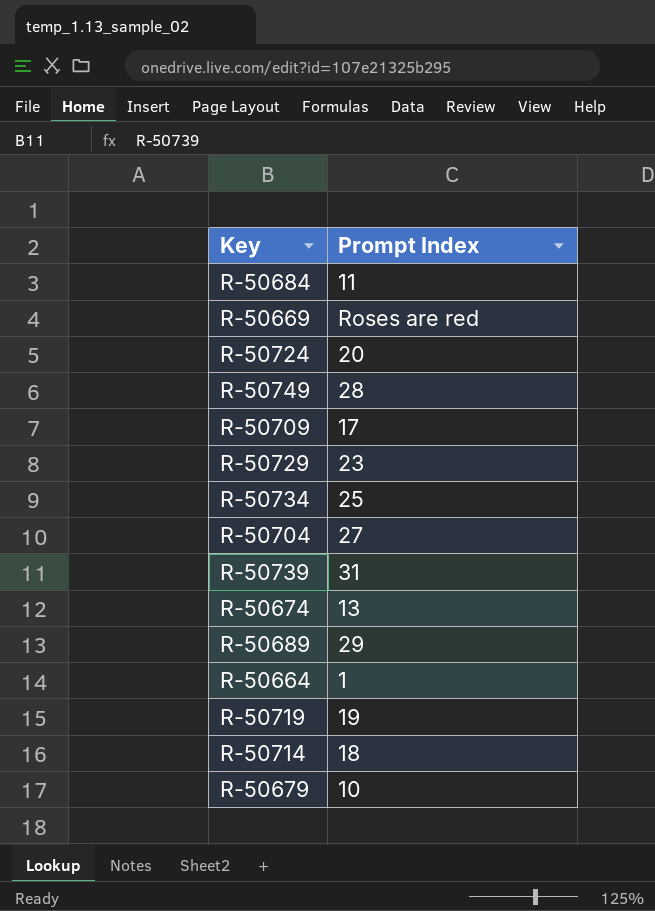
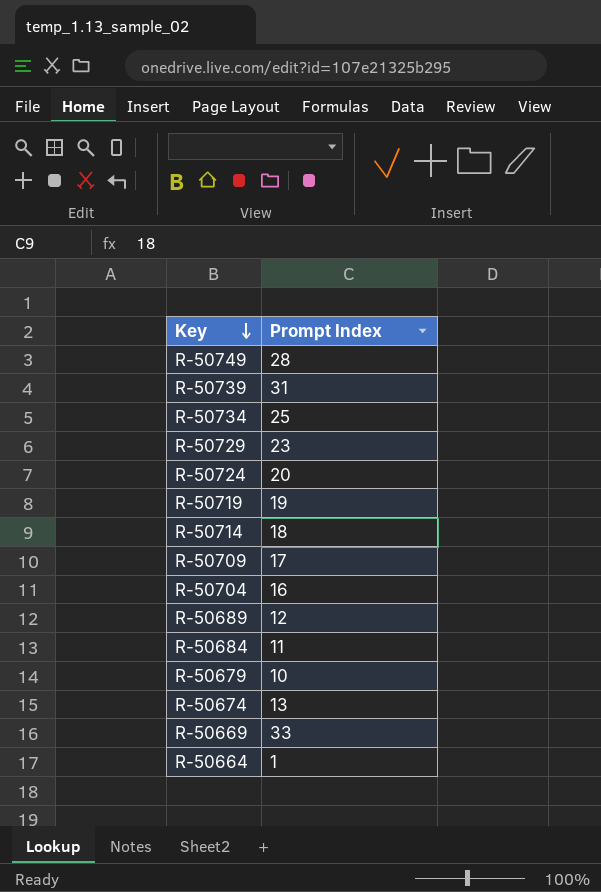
row order: none -> Key descending
R-50704 | Prompt Index: 27 -> 16
R-50689 | Prompt Index: 29 -> 12
R-50669 | Prompt Index: Roses are red -> 33

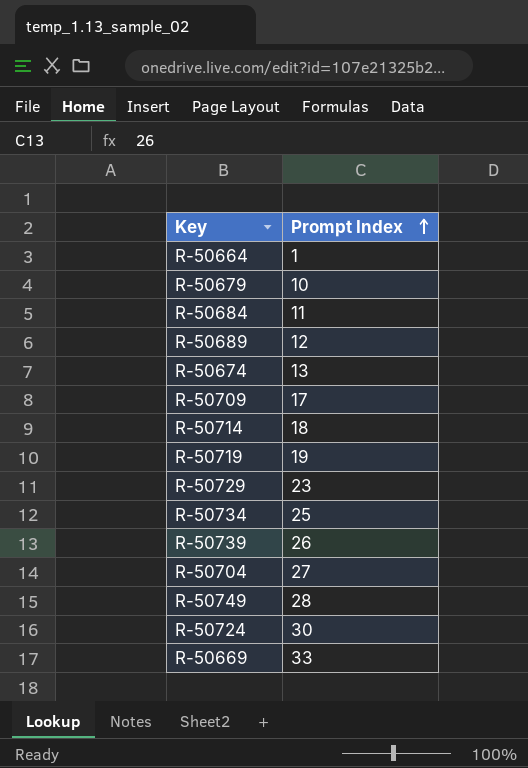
row order: Key descending -> Prompt Index ascending
R-50739 | Prompt Index: 31 -> 26
R-50704 | Prompt Index: 16 -> 27
R-50724 | Prompt Index: 20 -> 30

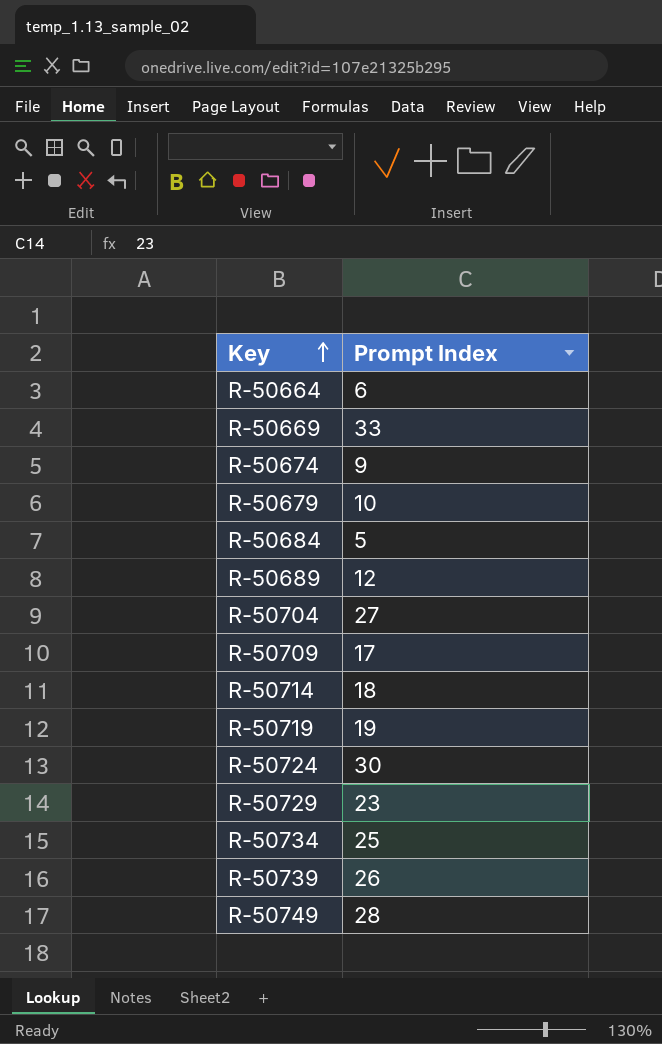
row order: Prompt Index ascending -> Key ascending
R-50664 | Prompt Index: 1 -> 6
R-50674 | Prompt Index: 13 -> 9
R-50684 | Prompt Index: 11 -> 5

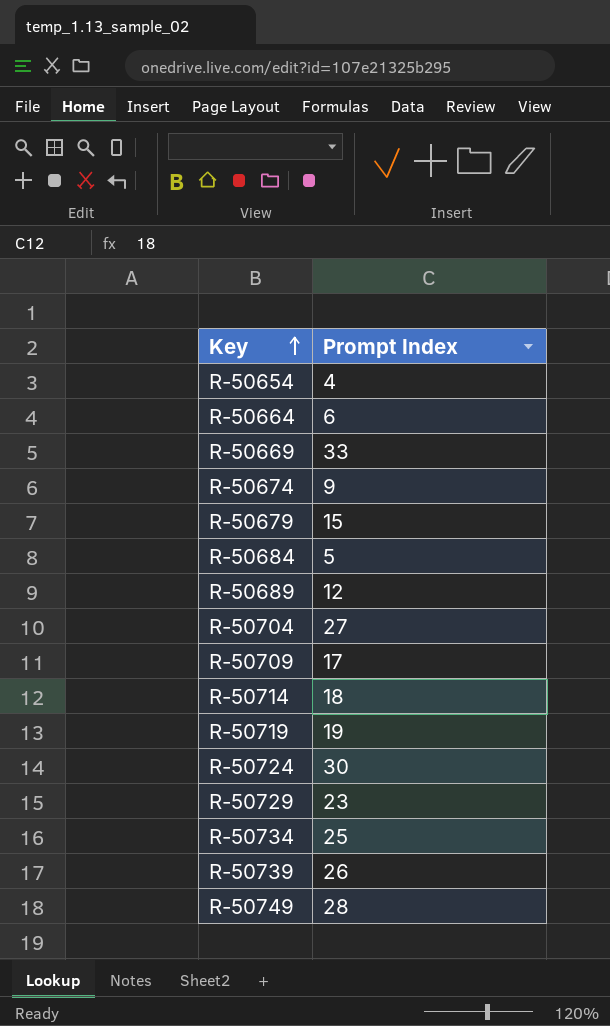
row R-50654: none -> 4
R-50679 | Prompt Index: 10 -> 15

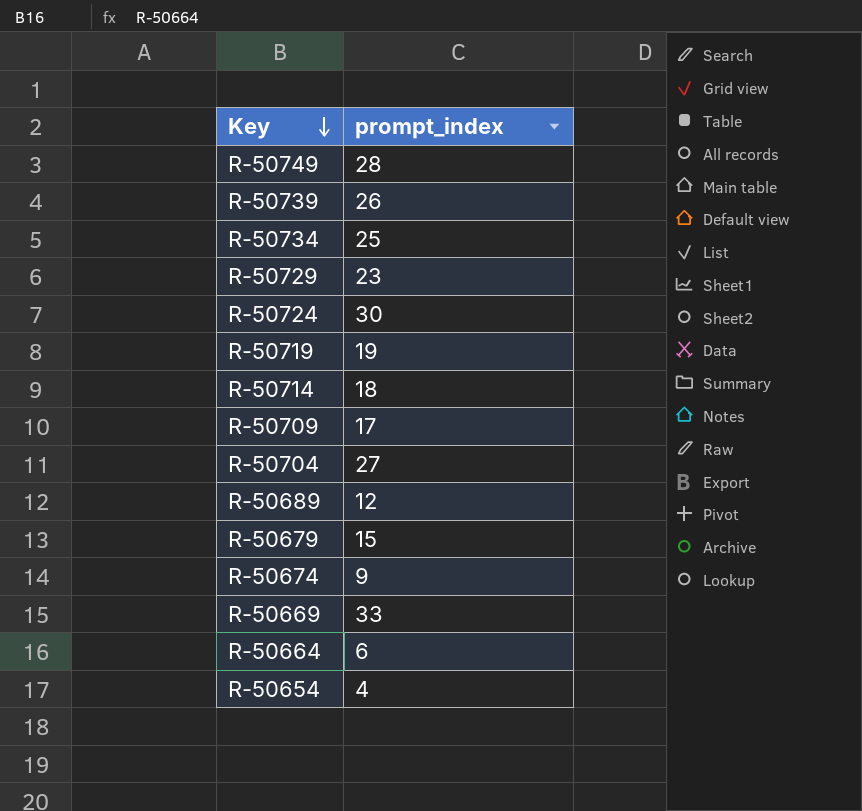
row order: Key ascending -> Key descending
column name: Prompt Index -> prompt_index
row R-50684: 5 -> none

